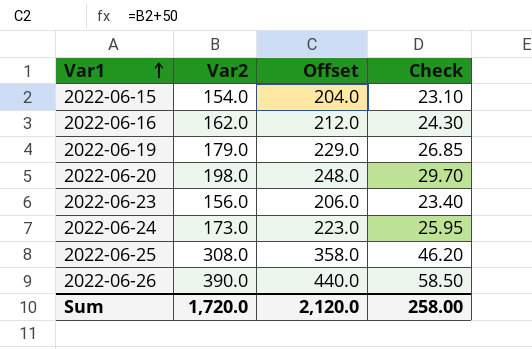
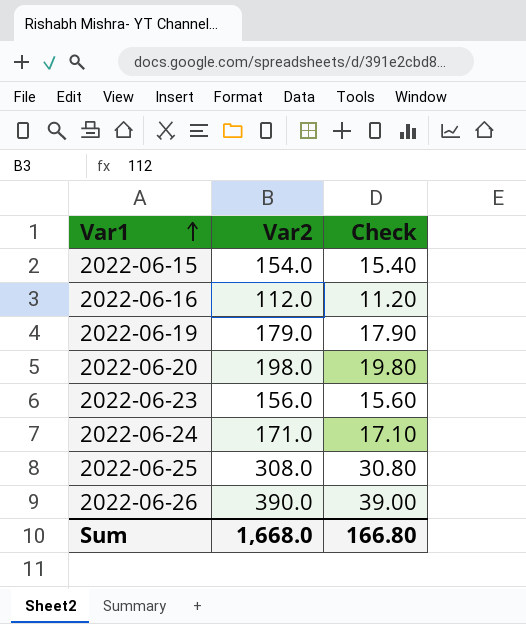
column Offset | formula: [Var2] + 50 -> none
column Check | formula: [Var2] * 0.15 -> [Var2] * 0.1
2022-06-16 | Var2: 162.0 -> 112.0
2022-06-24 | Var2: 173.0 -> 171.0
Sum | Var2: 1,720.0 -> 1,668.0
Sum | Check: 258.00 -> 166.80

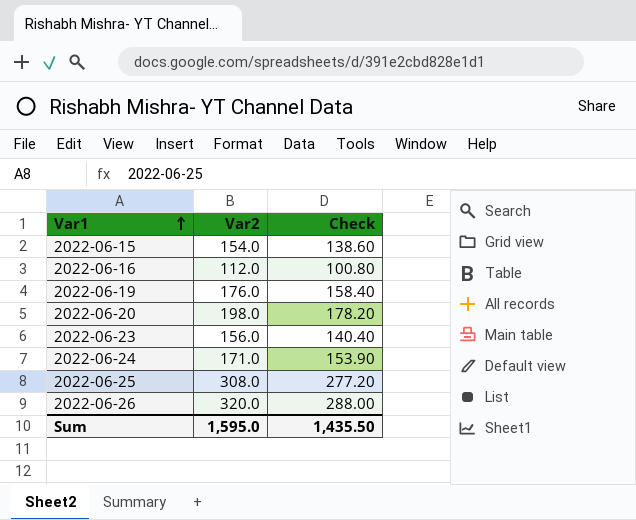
column Check | formula: [Var2] * 0.1 -> [Var2] * 0.9
2022-06-19 | Var2: 179.0 -> 176.0
2022-06-26 | Var2: 390.0 -> 320.0
Sum | Var2: 1,668.0 -> 1,595.0
Sum | Check: 166.80 -> 1,435.50

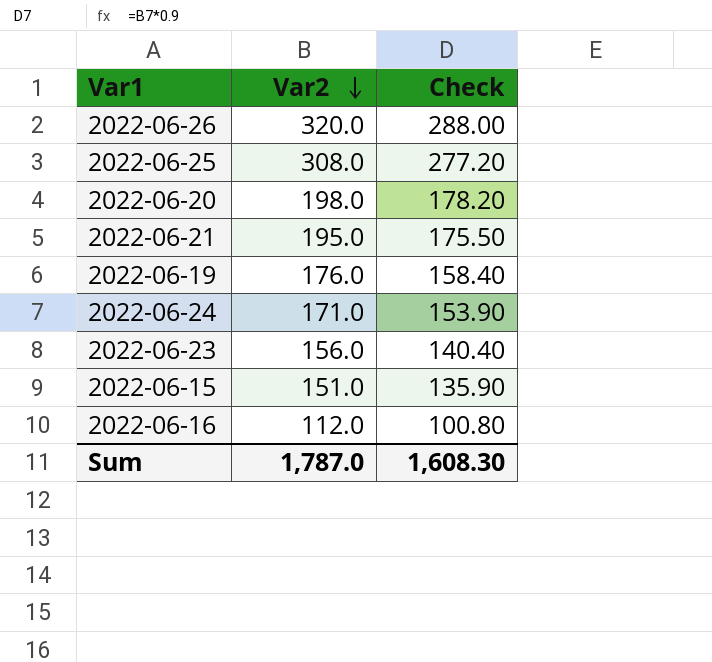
row order: Var1 ascending -> Var2 descending
row 2022-06-21: none -> 195.0 | 175.50
2022-06-15 | Var2: 154.0 -> 151.0
2022-06-15 | Check: 138.60 -> 135.90
Sum | Var2: 1,595.0 -> 1,787.0
Sum | Check: 1,435.50 -> 1,608.30

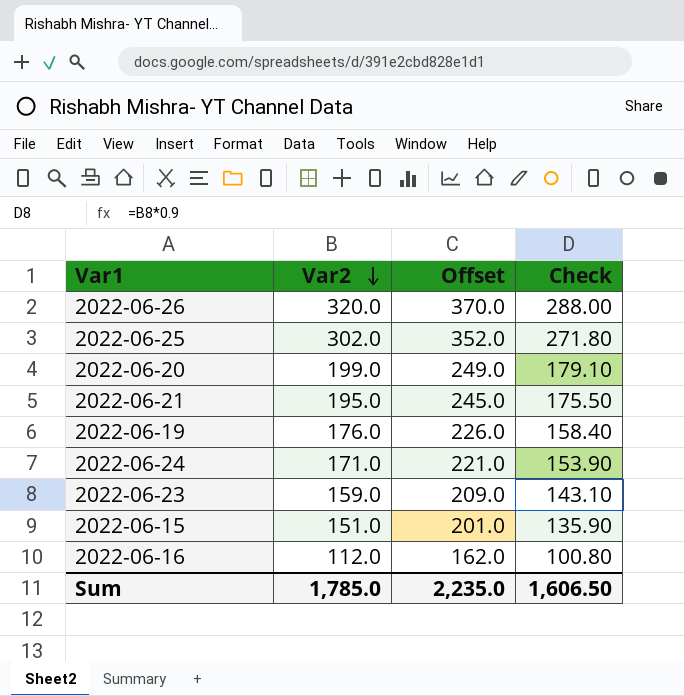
column Offset | formula: none -> [Var2] + 50
2022-06-25 | Var2: 308.0 -> 302.0
2022-06-25 | Check: 277.20 -> 271.80
2022-06-20 | Var2: 198.0 -> 199.0
2022-06-20 | Check: 178.20 -> 179.10
2022-06-23 | Var2: 156.0 -> 159.0
2022-06-23 | Check: 140.40 -> 143.10
Sum | Var2: 1,787.0 -> 1,785.0
Sum | Check: 1,608.30 -> 1,606.50

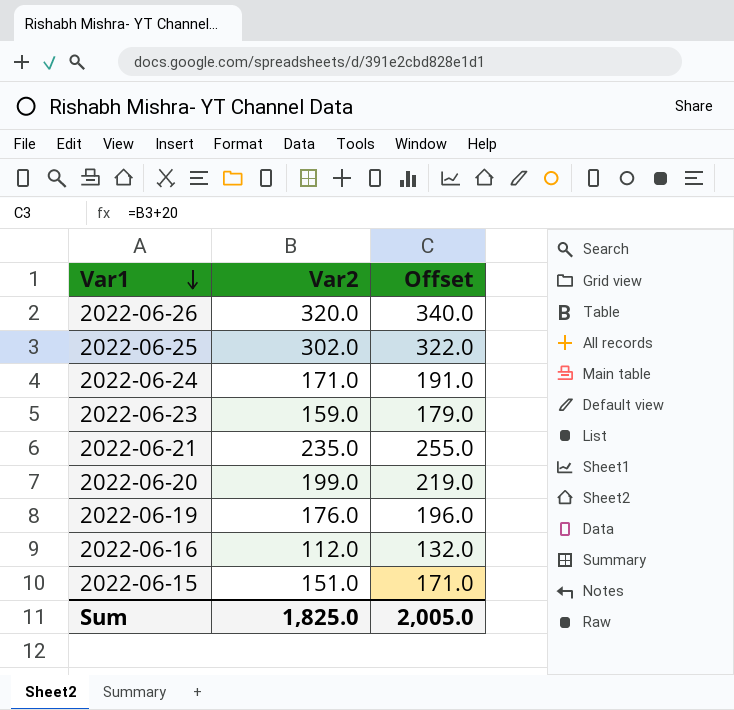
row order: Var2 descending -> Var1 descending
column Check | formula: [Var2] * 0.9 -> none
column Offset | formula: [Var2] + 50 -> [Var2] + 20
2022-06-21 | Var2: 195.0 -> 235.0
Sum | Var2: 1,785.0 -> 1,825.0
Sum | Offset: 2,235.0 -> 2,005.0

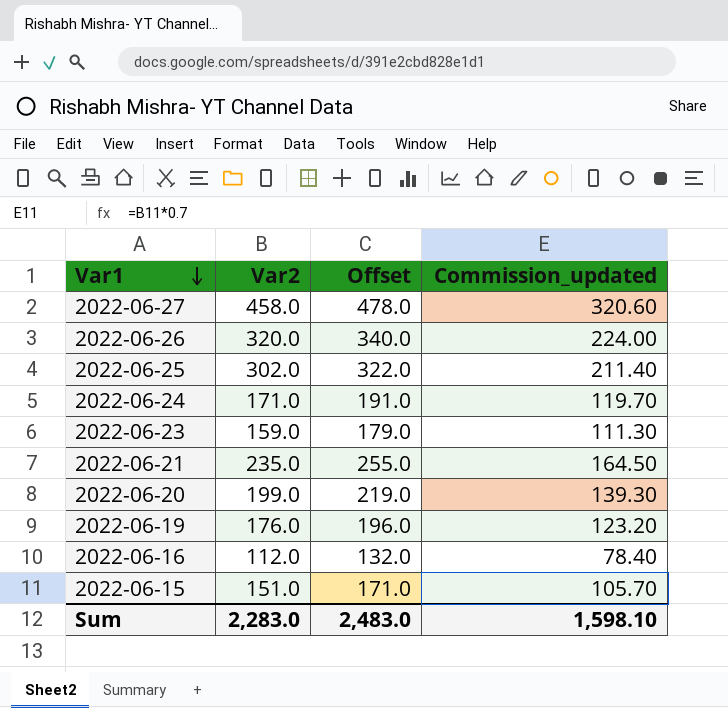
column Commission_updated | formula: none -> [Var2] * 0.7
row 2022-06-27: none -> 458.0 | 478.0 | 320.60
Sum | Var2: 1,825.0 -> 2,283.0
Sum | Offset: 2,005.0 -> 2,483.0

